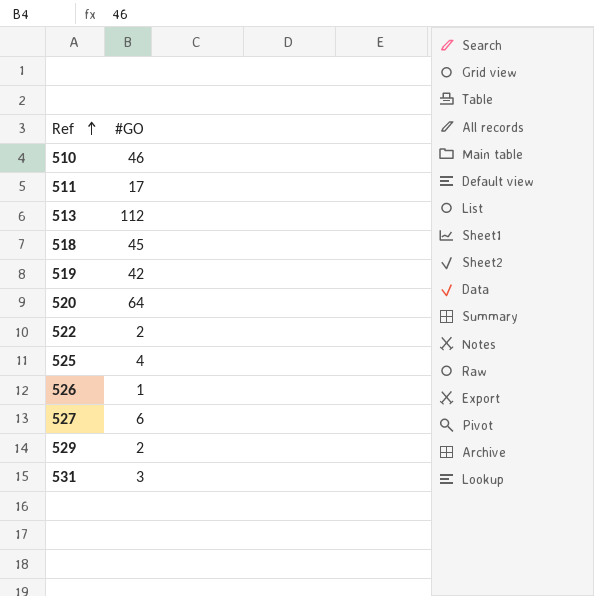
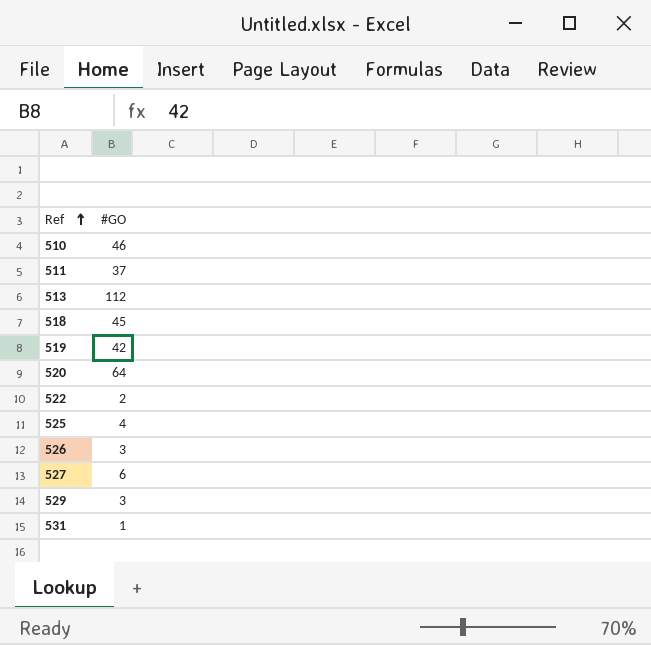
511 | #GO: 17 -> 37
526 | #GO: 1 -> 3
529 | #GO: 2 -> 3
531 | #GO: 3 -> 1

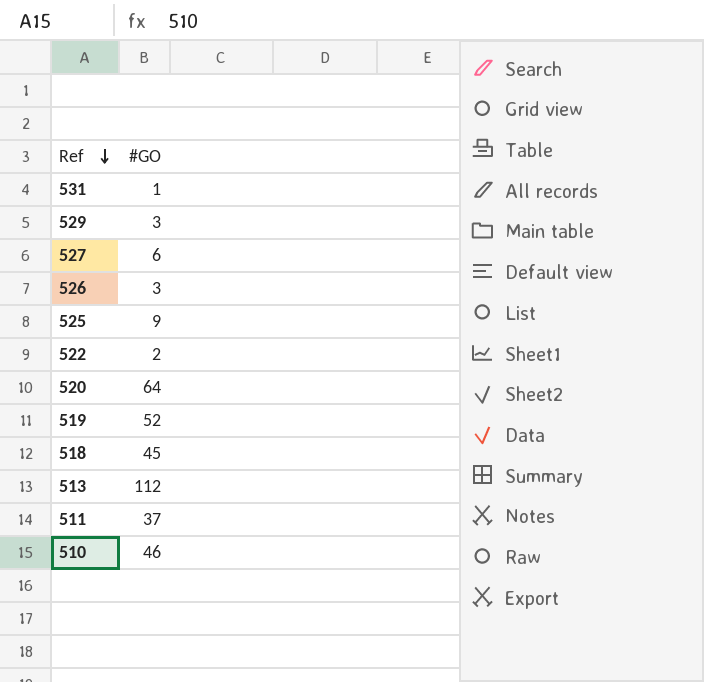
row order: Ref ascending -> Ref descending
525 | #GO: 4 -> 9
519 | #GO: 42 -> 52

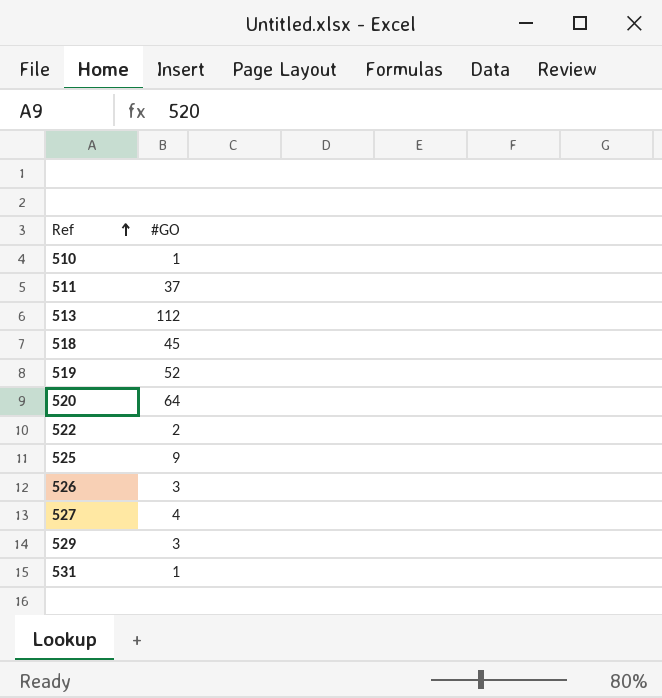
row order: Ref descending -> Ref ascending
510 | #GO: 46 -> 1
527 | #GO: 6 -> 4

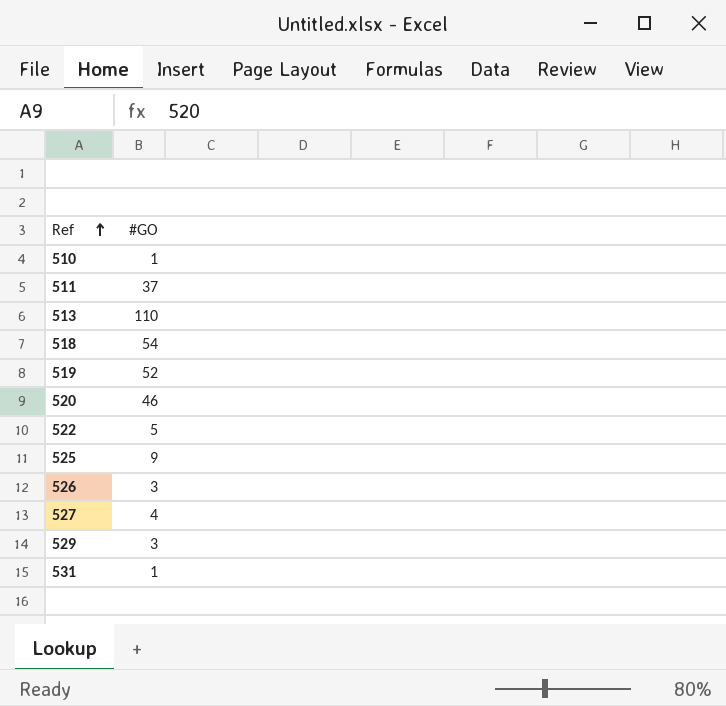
513 | #GO: 112 -> 110
518 | #GO: 45 -> 54
520 | #GO: 64 -> 46
522 | #GO: 2 -> 5

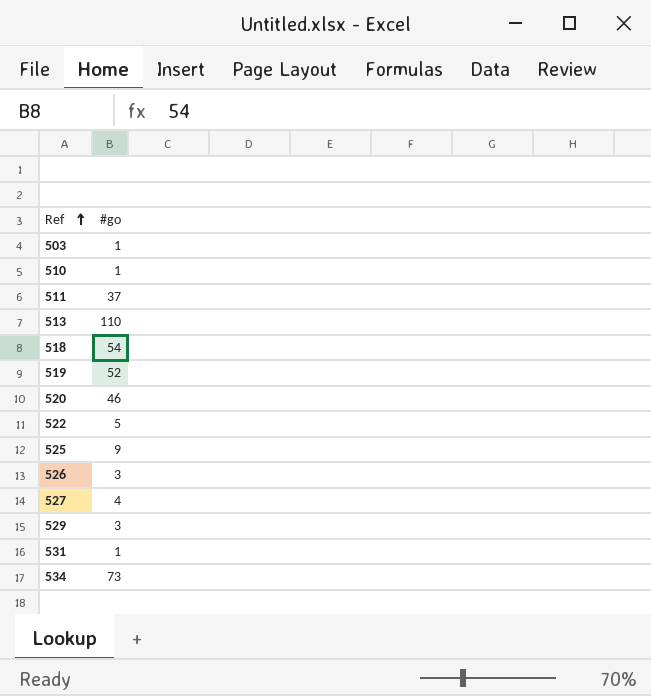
column name: #GO -> #go
row 503: none -> 1
row 534: none -> 73

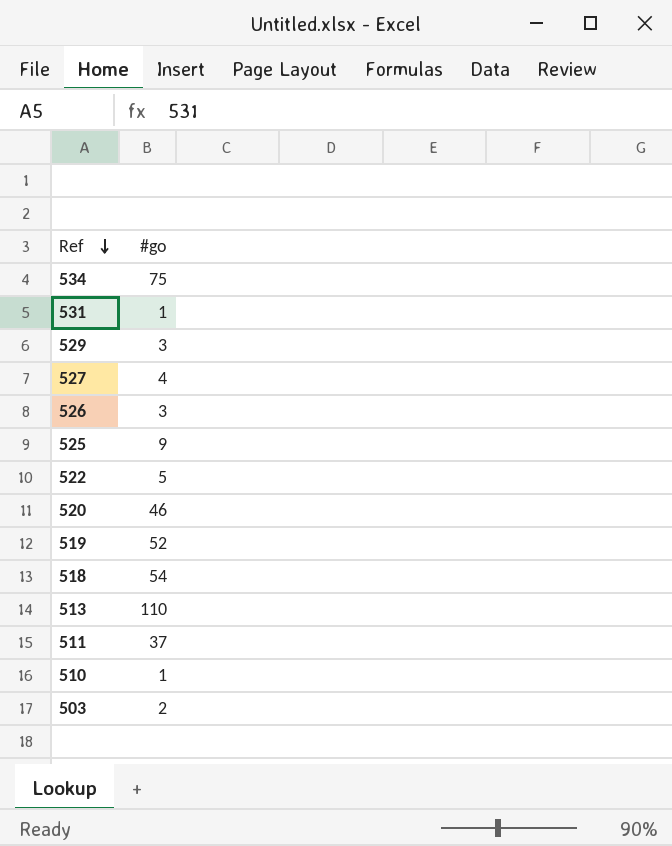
row order: Ref ascending -> Ref descending
534 | #go: 73 -> 75
503 | #go: 1 -> 2

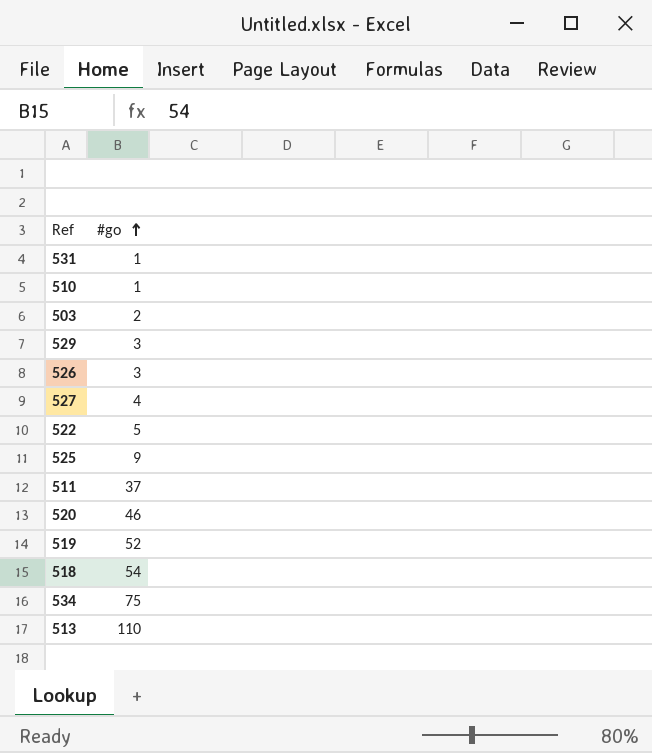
row order: Ref descending -> #go ascending

